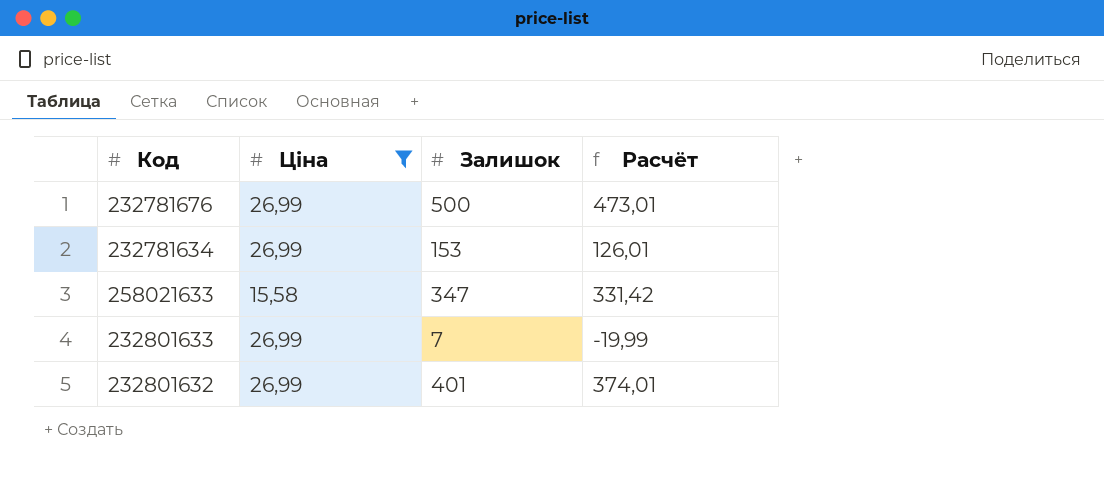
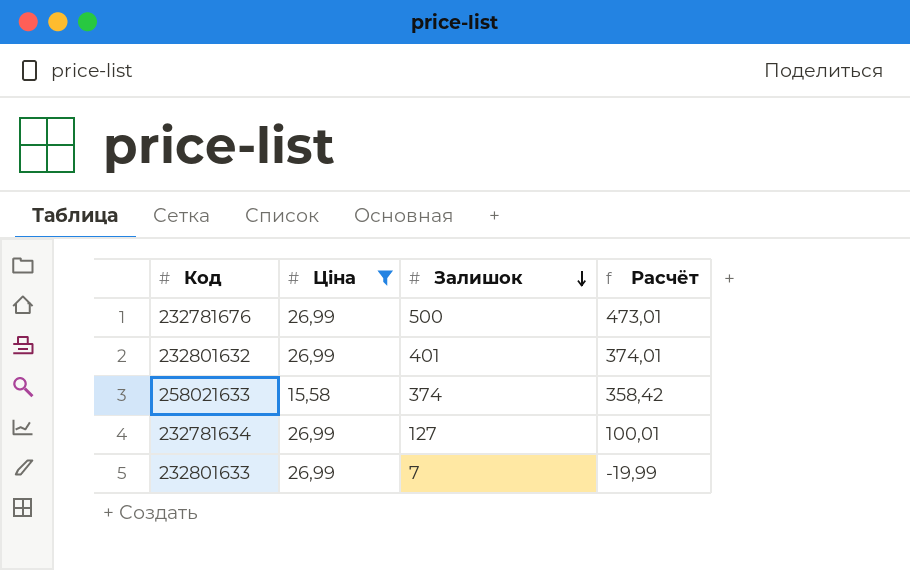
row order: none -> Залишок descending
258021633 | Залишок: 347 -> 374
258021633 | Расчёт: 331,42 -> 358,42
232781634 | Залишок: 153 -> 127
232781634 | Расчёт: 126,01 -> 100,01

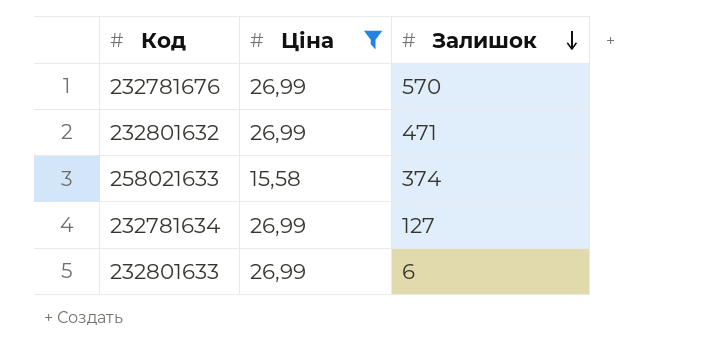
column Расчёт | formula: [Залишок] - [Ціна] -> none
232781676 | Залишок: 500 -> 570
232801632 | Залишок: 401 -> 471
232801633 | Залишок: 7 -> 6

